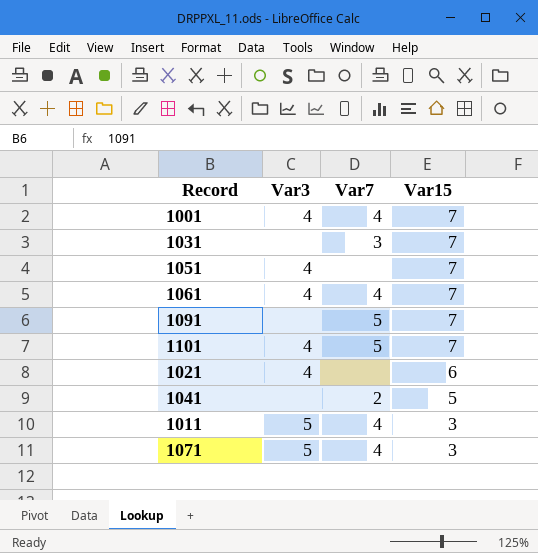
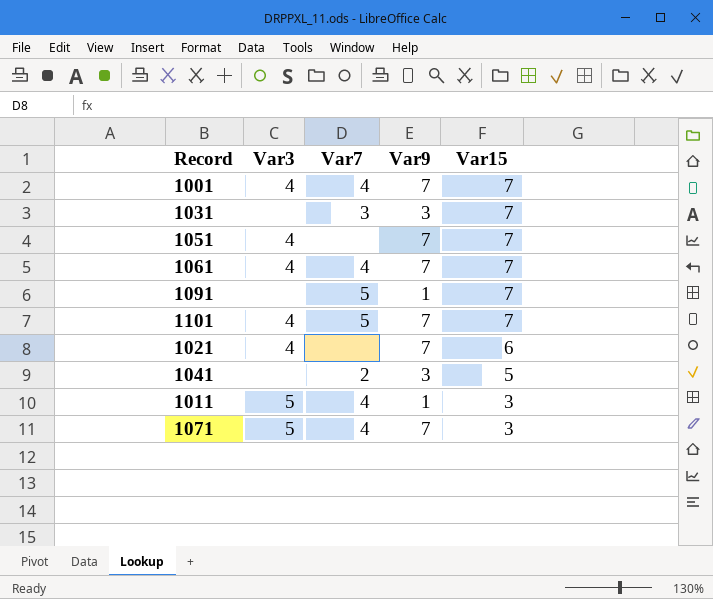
column Var9 | position: none -> 4

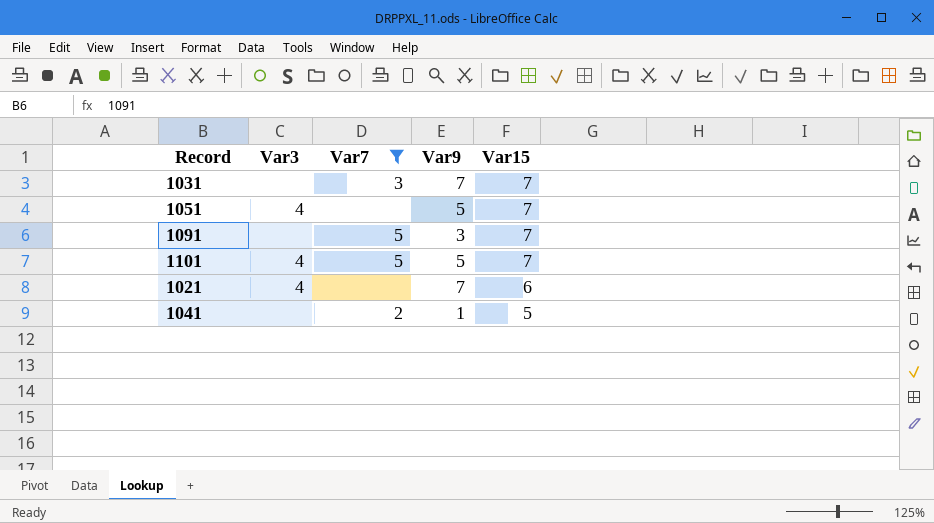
filter: none -> Var7 != 4
1031 | Var9: 3 -> 7
1051 | Var9: 7 -> 5
1091 | Var9: 1 -> 3
1101 | Var9: 7 -> 5
1041 | Var9: 3 -> 1

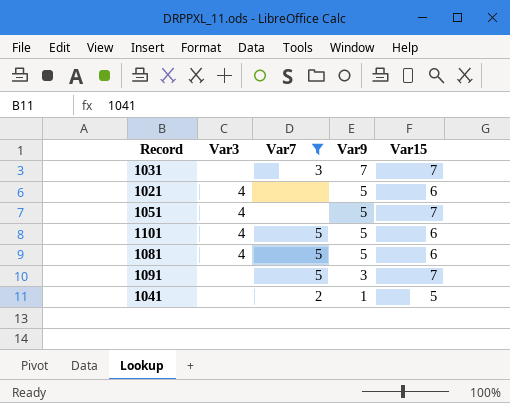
row order: Var15 descending -> Var9 descending
1021 | Var9: 7 -> 5
1101 | Var15: 7 -> 6
row 1081: none -> 4 | 5 | 5 | 6

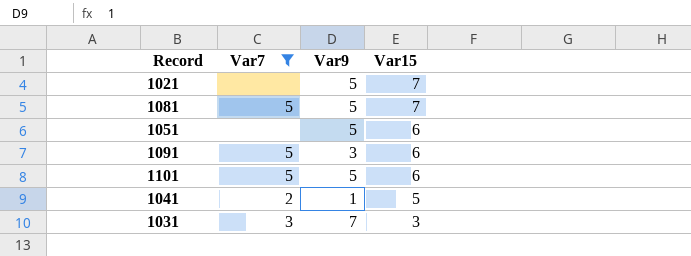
row order: Var9 descending -> Var15 descending
column Var3 | position: 2 -> none
1021 | Var15: 6 -> 7
1081 | Var15: 6 -> 7
1051 | Var15: 7 -> 6
1091 | Var15: 7 -> 6
1031 | Var15: 7 -> 3

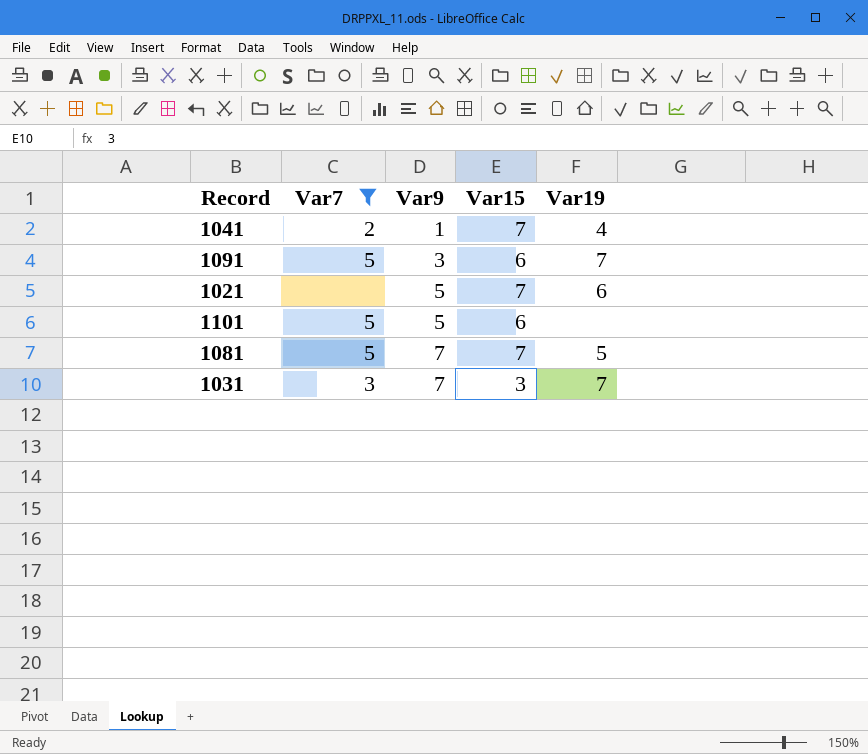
row order: Var15 descending -> Var9 ascending
column Var19 | position: none -> 5
row 1051: none | 5 | 6 -> none
1041 | Var15: 5 -> 7
1081 | Var9: 5 -> 7

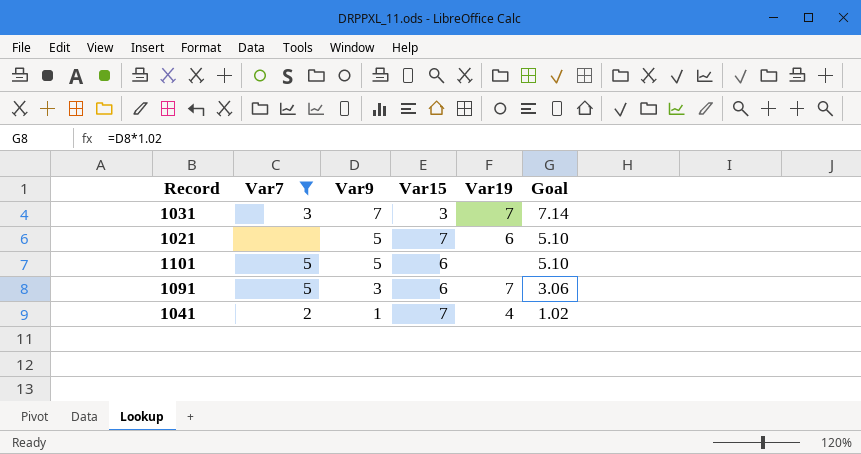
row order: Var9 ascending -> Var9 descending
column Goal | formula: none -> [Var9] * 1.02
row 1081: 5 | 7 | 7 | 5 -> none

